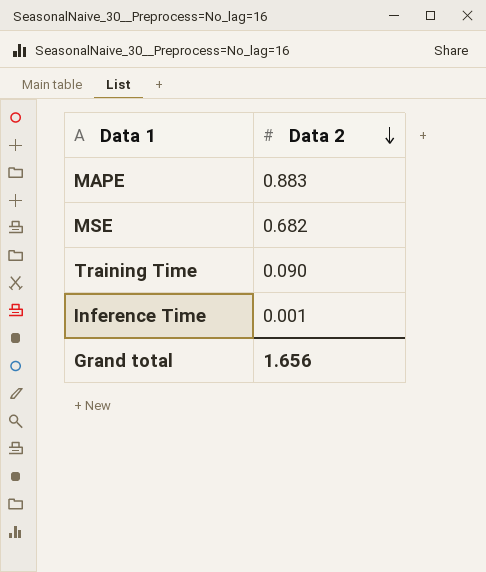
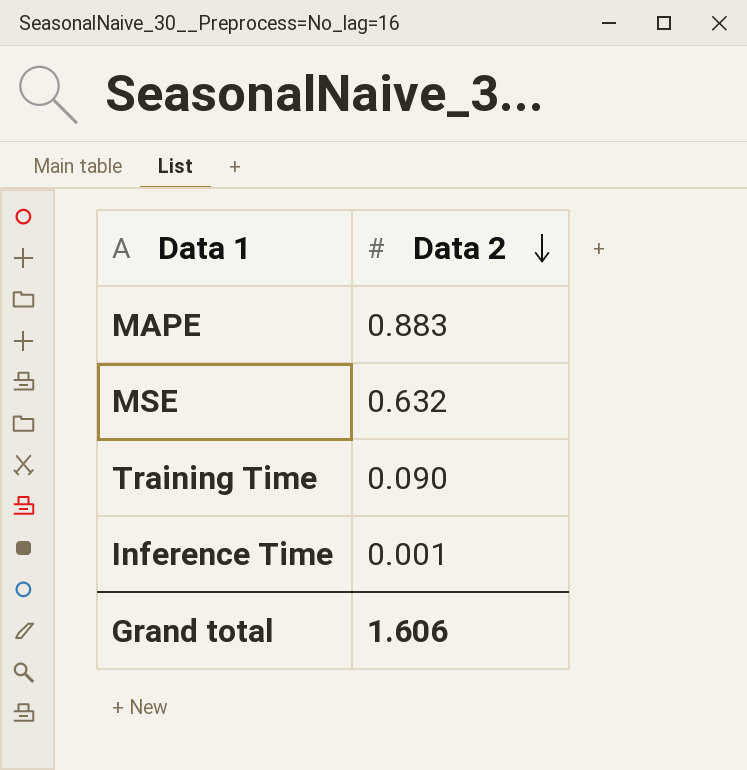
MSE | Data 2: 0.682 -> 0.632
Grand total | Data 2: 1.656 -> 1.606

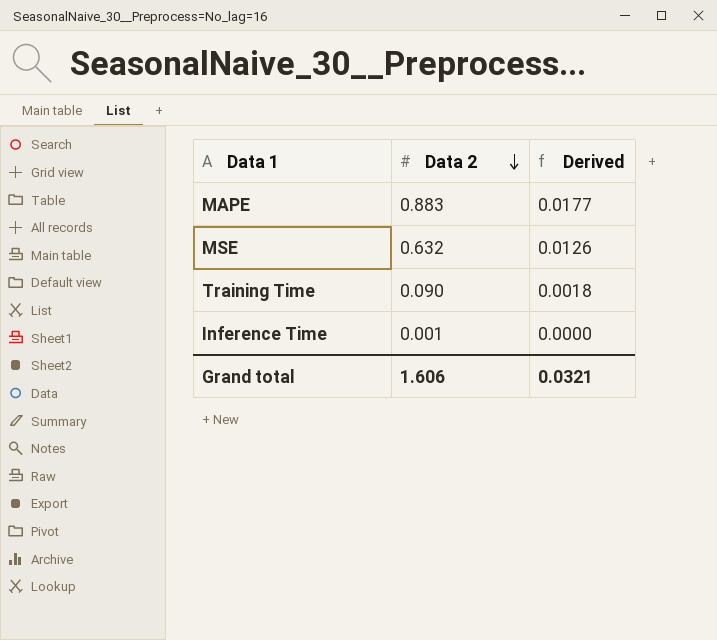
column Derived | formula: none -> [Data 2] * 0.02

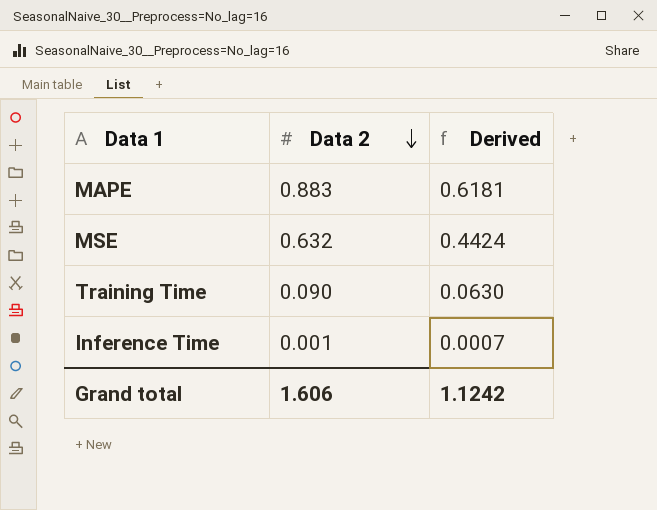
column Derived | formula: [Data 2] * 0.02 -> [Data 2] * 0.7
Grand total | Derived: 0.0321 -> 1.1242

